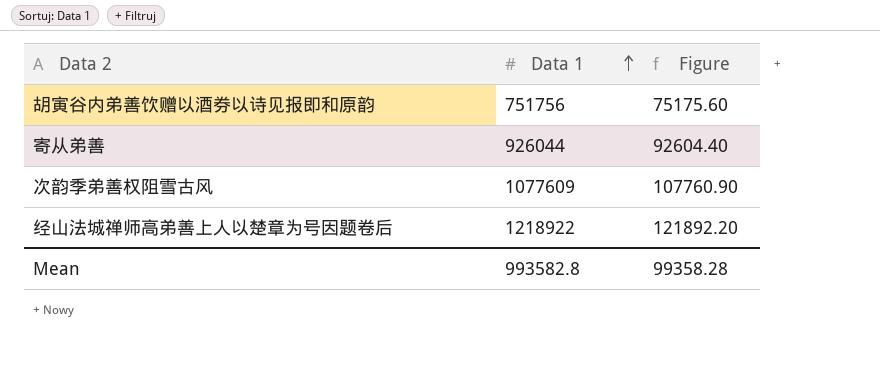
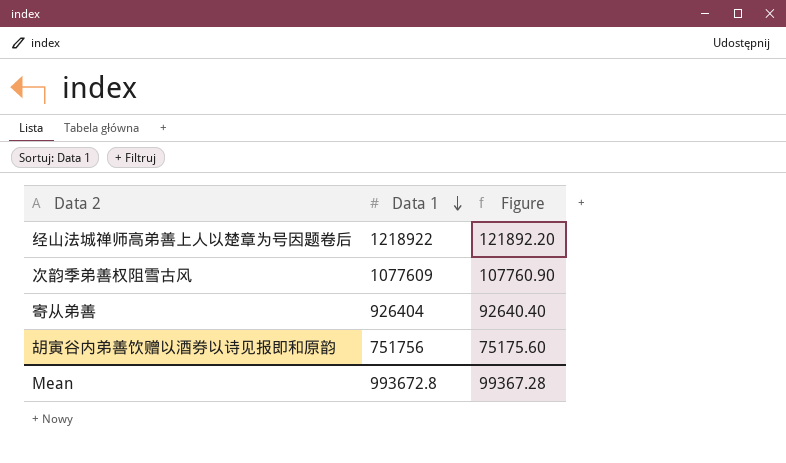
row order: Data 1 ascending -> Data 1 descending
寄从弟善 | Data 1: 926044 -> 926404
寄从弟善 | Figure: 92604.40 -> 92640.40
Mean | Data 1: 993582.8 -> 993672.8
Mean | Figure: 99358.28 -> 99367.28

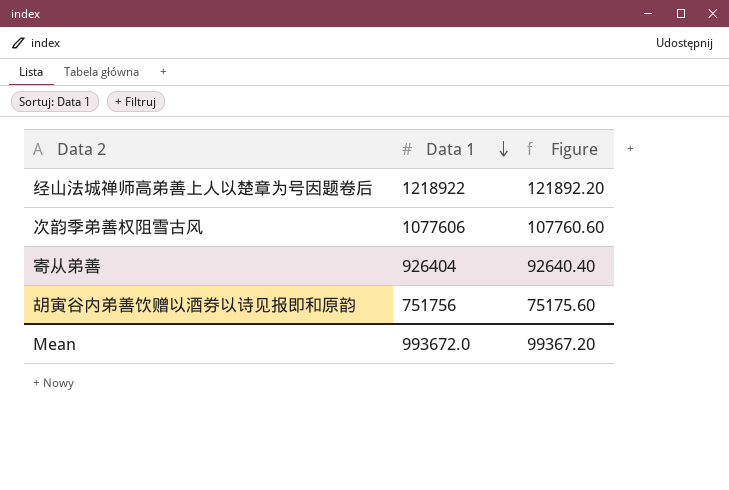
次韵季弟善权阻雪古风 | Data 1: 1077609 -> 1077606
次韵季弟善权阻雪古风 | Figure: 107760.90 -> 107760.60
Mean | Data 1: 993672.8 -> 993672.0
Mean | Figure: 99367.28 -> 99367.20

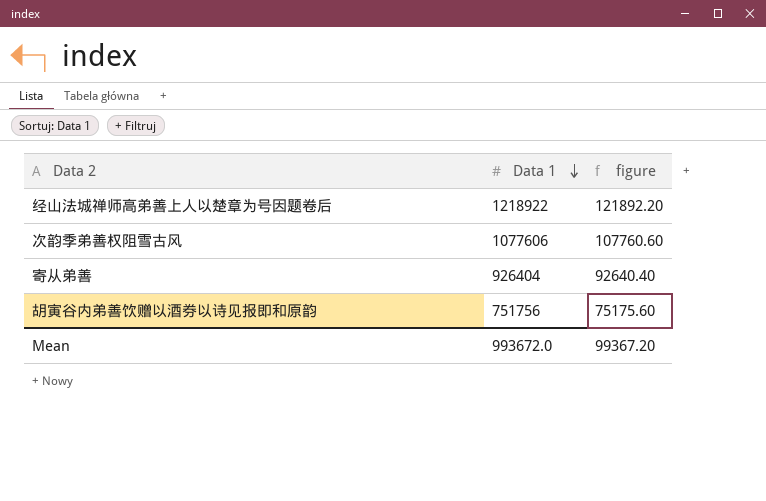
column name: Figure -> figure

